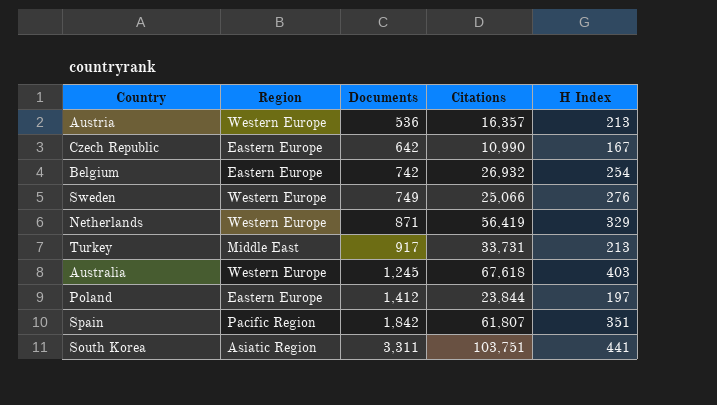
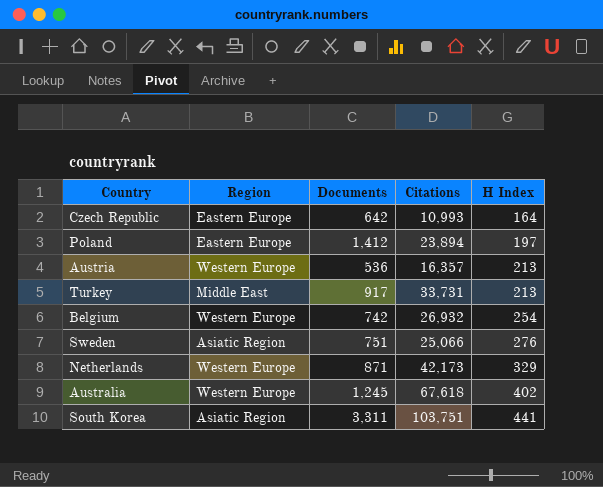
row order: Documents ascending -> H Index ascending
row Spain: Pacific Region | 1,842 | 61,807 | 351 -> none
Czech Republic | Citations: 10,990 -> 10,993
Czech Republic | H Index: 167 -> 164
Poland | Citations: 23,844 -> 23,894
Belgium | Region: Eastern Europe -> Western Europe
Sweden | Region: Western Europe -> Asiatic Region
Sweden | Documents: 749 -> 751
Netherlands | Citations: 56,419 -> 42,173
Australia | H Index: 403 -> 402

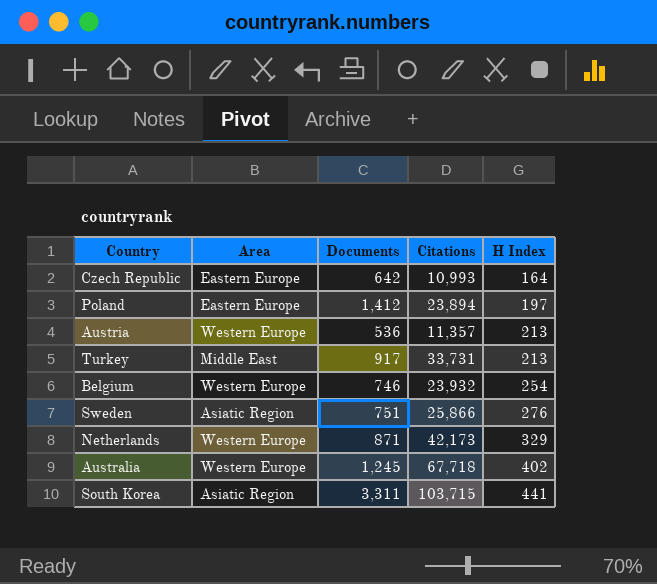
column name: Region -> Area
Austria | Citations: 16,357 -> 11,357
Belgium | Documents: 742 -> 746
Belgium | Citations: 26,932 -> 23,932
Sweden | Citations: 25,066 -> 25,866
Australia | Citations: 67,618 -> 67,718
South Korea | Citations: 103,751 -> 103,715

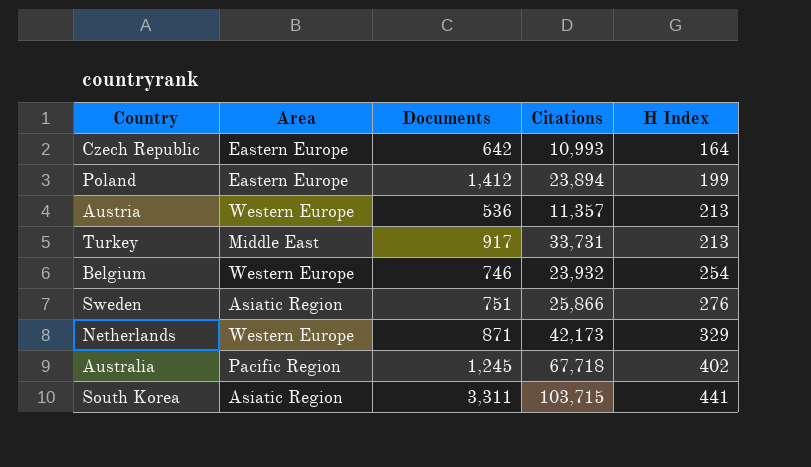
Poland | H Index: 197 -> 199
Australia | Area: Western Europe -> Pacific Region

